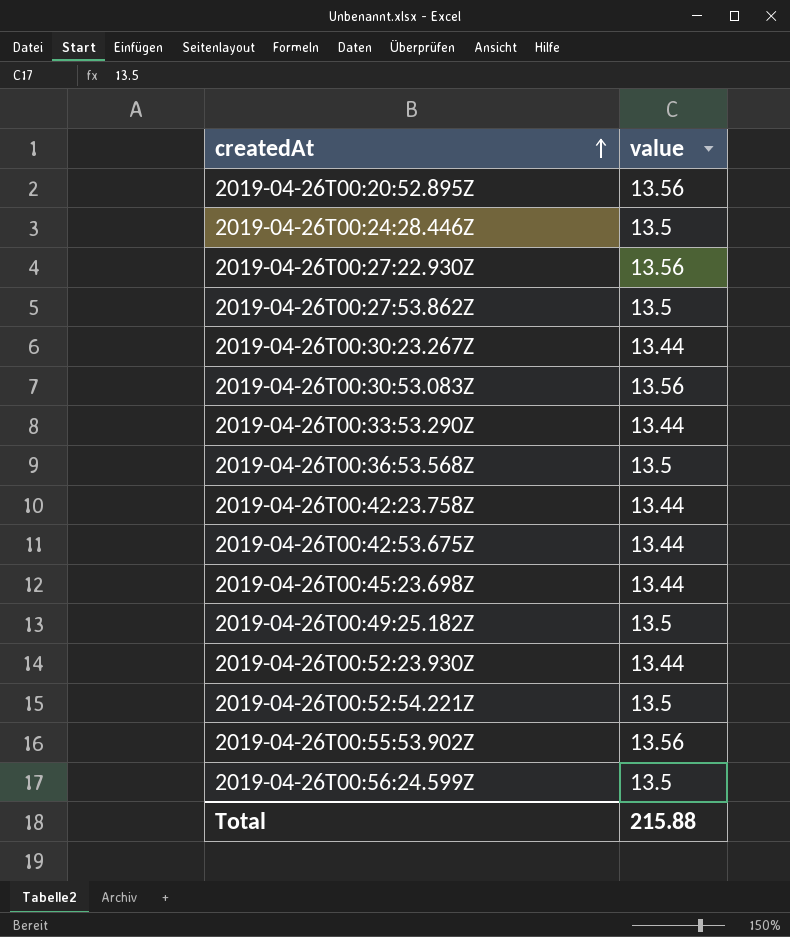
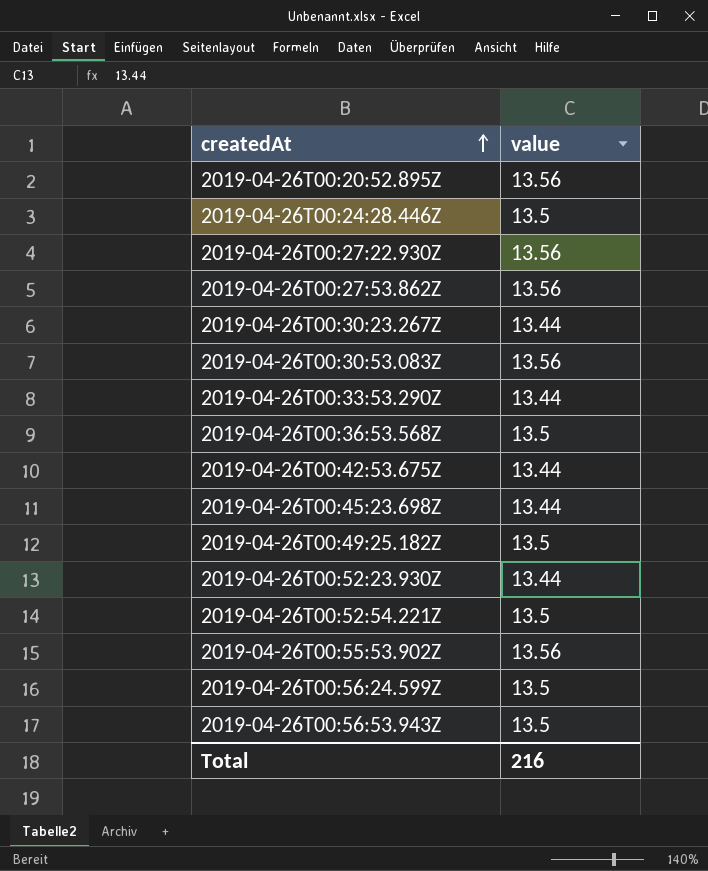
row 2019-04-26T00:42:23.758Z: 13.44 -> none
2019-04-26T00:27:53.862Z | value: 13.5 -> 13.56
row 2019-04-26T00:56:53.943Z: none -> 13.5
Total | value: 215.88 -> 216

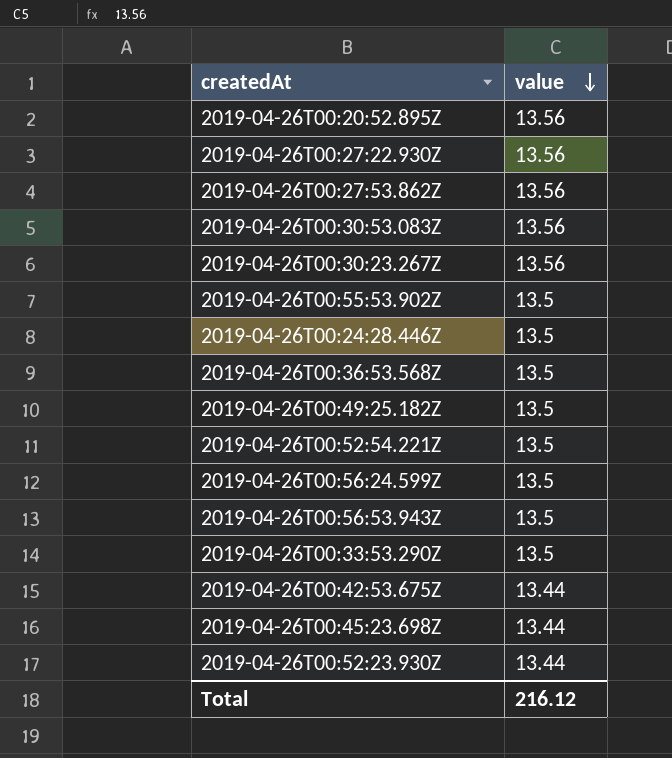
row order: createdAt ascending -> value descending
2019-04-26T00:30:23.267Z | value: 13.44 -> 13.56
2019-04-26T00:55:53.902Z | value: 13.56 -> 13.5
2019-04-26T00:33:53.290Z | value: 13.44 -> 13.5
Total | value: 216 -> 216.12

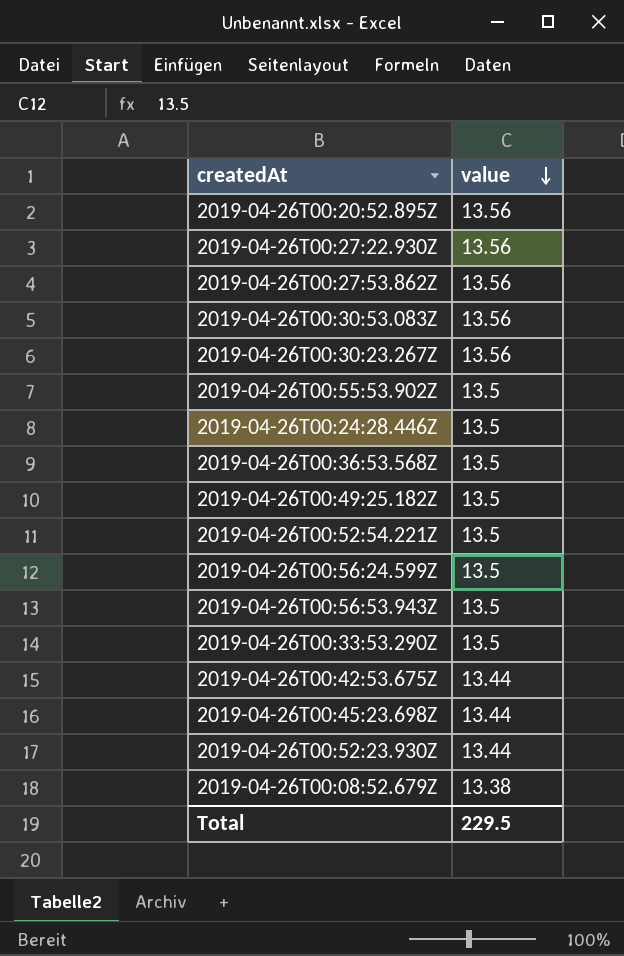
row 2019-04-26T00:08:52.679Z: none -> 13.38
Total | value: 216.12 -> 229.5

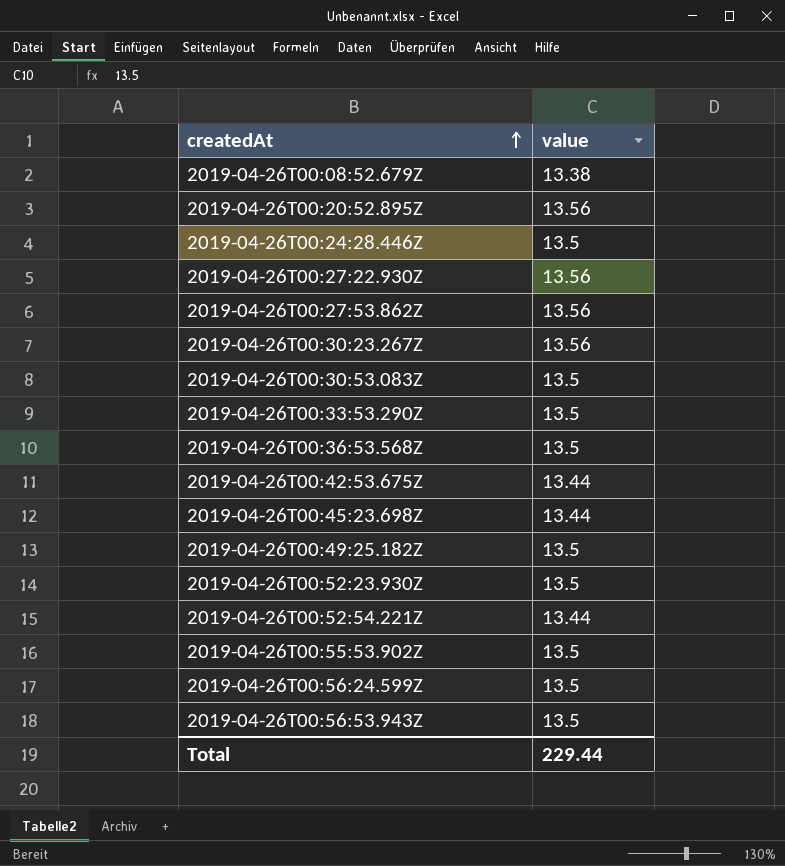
row order: value descending -> createdAt ascending
2019-04-26T00:30:53.083Z | value: 13.56 -> 13.5
2019-04-26T00:52:23.930Z | value: 13.44 -> 13.5
2019-04-26T00:52:54.221Z | value: 13.5 -> 13.44
Total | value: 229.5 -> 229.44

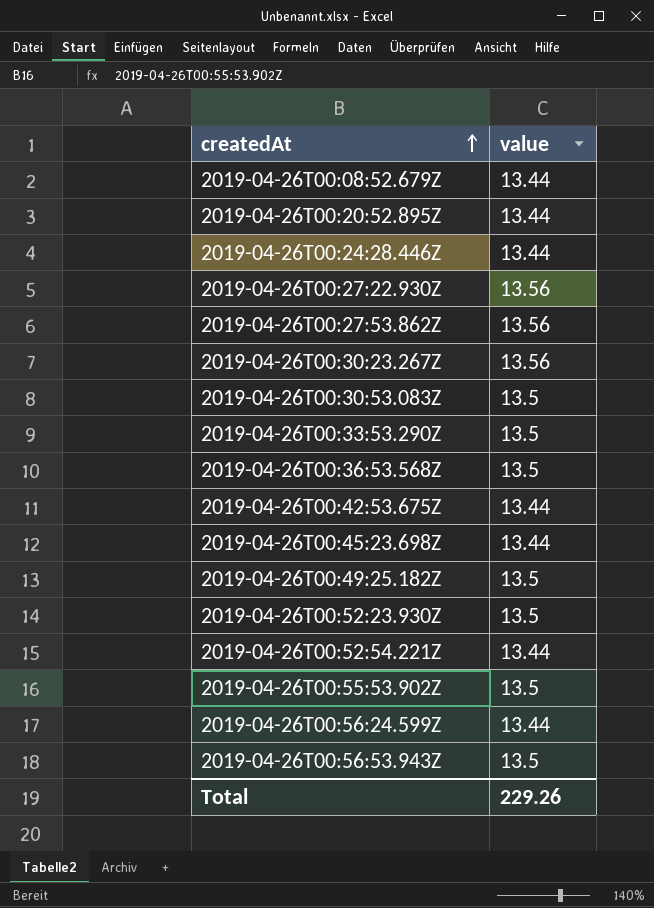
2019-04-26T00:08:52.679Z | value: 13.38 -> 13.44
2019-04-26T00:20:52.895Z | value: 13.56 -> 13.44
2019-04-26T00:24:28.446Z | value: 13.5 -> 13.44
2019-04-26T00:56:24.599Z | value: 13.5 -> 13.44
Total | value: 229.44 -> 229.26

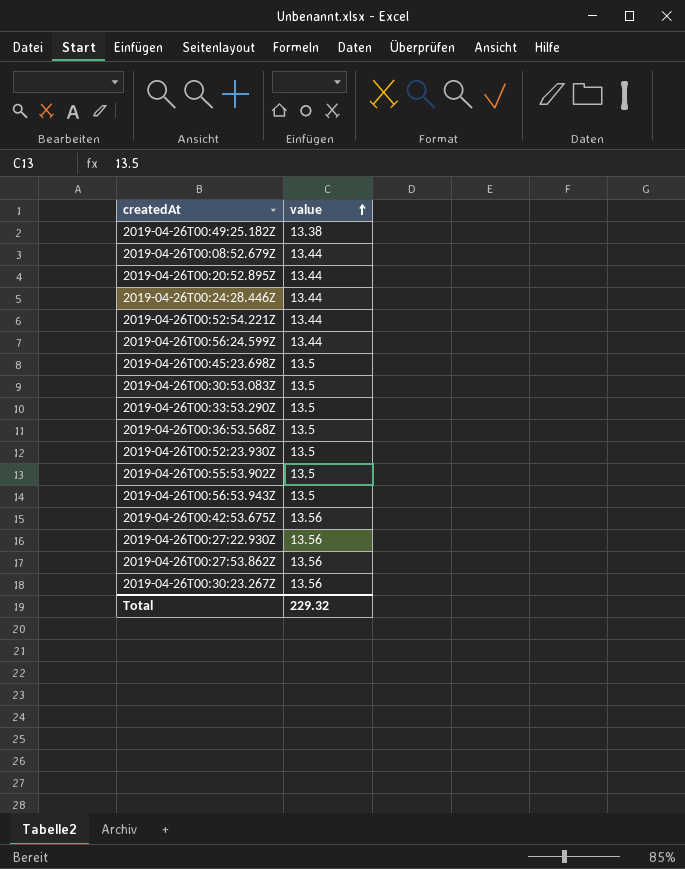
row order: createdAt ascending -> value ascending
2019-04-26T00:49:25.182Z | value: 13.5 -> 13.38
2019-04-26T00:45:23.698Z | value: 13.44 -> 13.5
2019-04-26T00:42:53.675Z | value: 13.44 -> 13.56
Total | value: 229.26 -> 229.32

